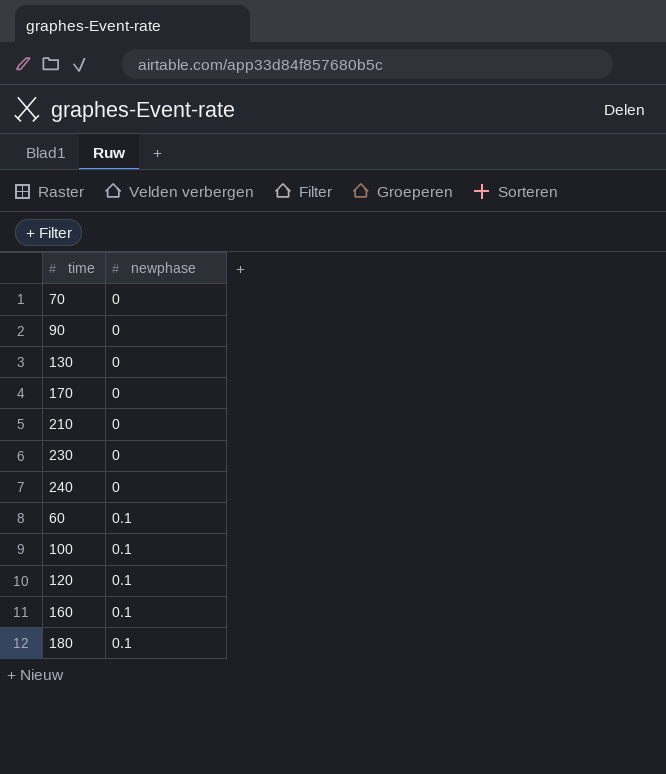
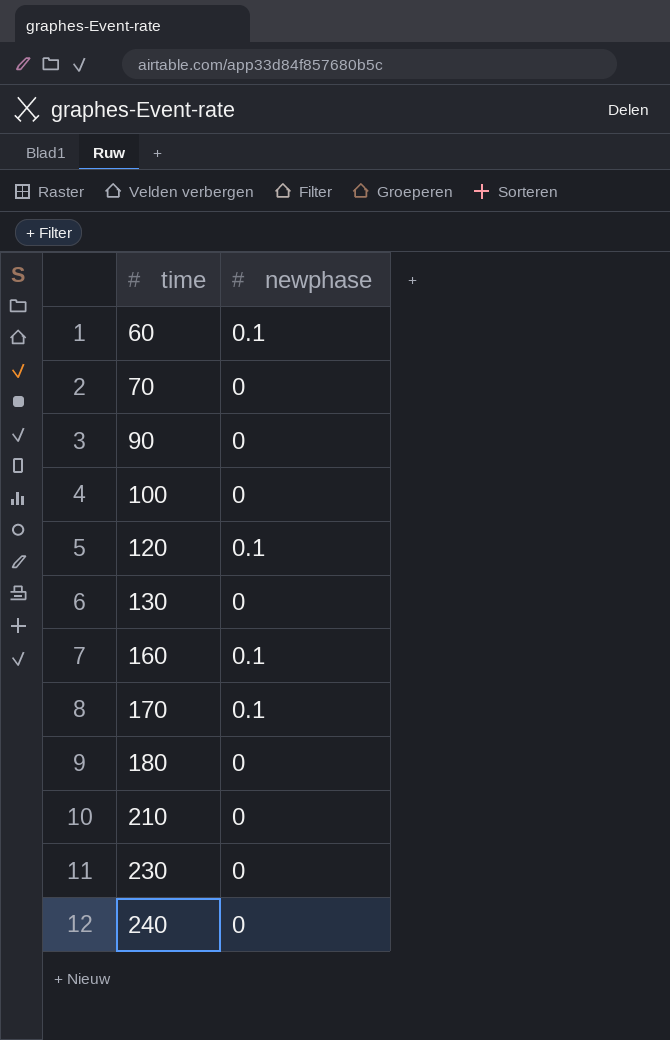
row order: newphase ascending -> time ascending
100 | newphase: 0.1 -> 0
170 | newphase: 0 -> 0.1
180 | newphase: 0.1 -> 0

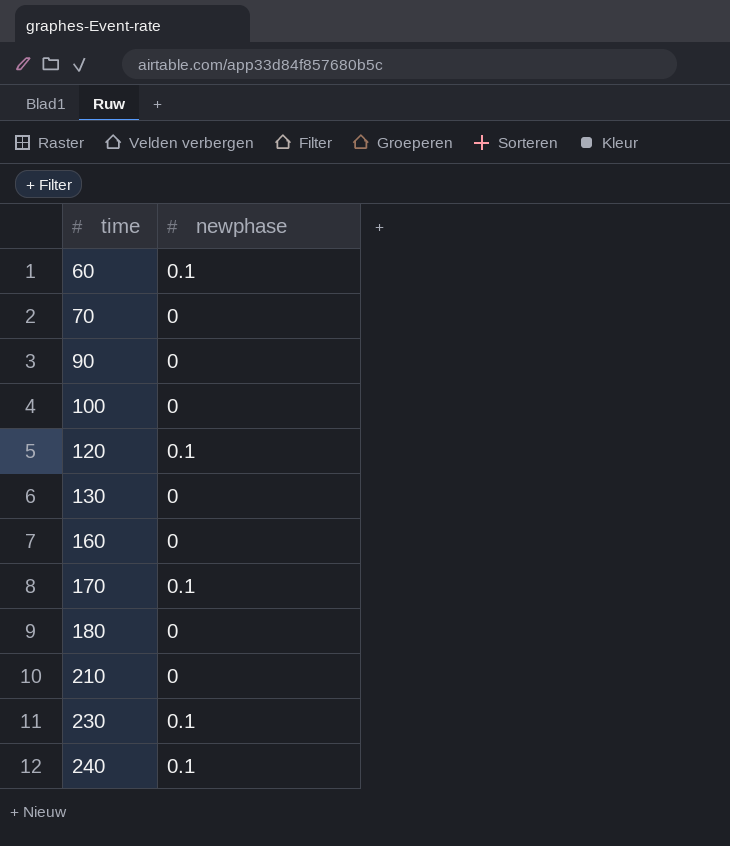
160 | newphase: 0.1 -> 0
230 | newphase: 0 -> 0.1
240 | newphase: 0 -> 0.1

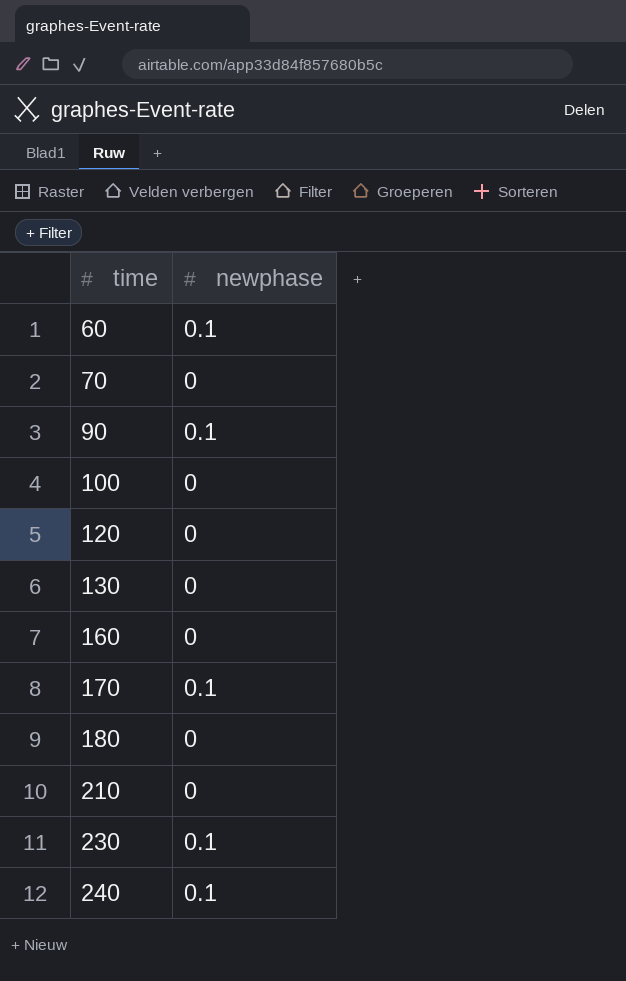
90 | newphase: 0 -> 0.1
120 | newphase: 0.1 -> 0

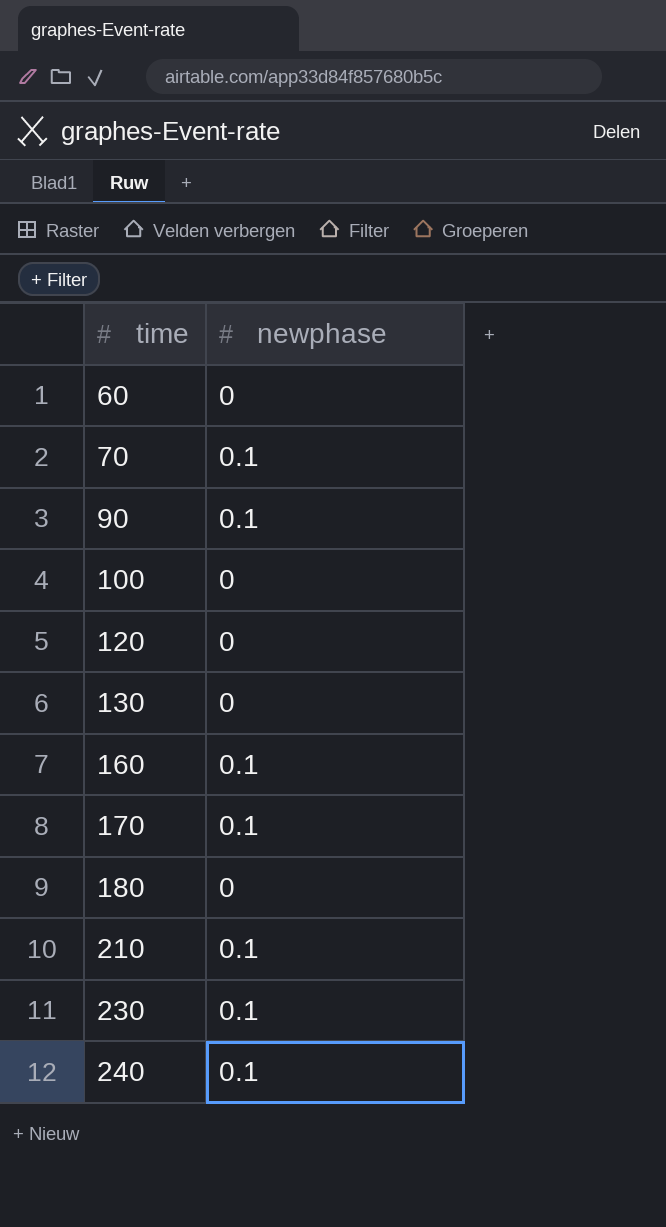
60 | newphase: 0.1 -> 0
70 | newphase: 0 -> 0.1
160 | newphase: 0 -> 0.1
210 | newphase: 0 -> 0.1

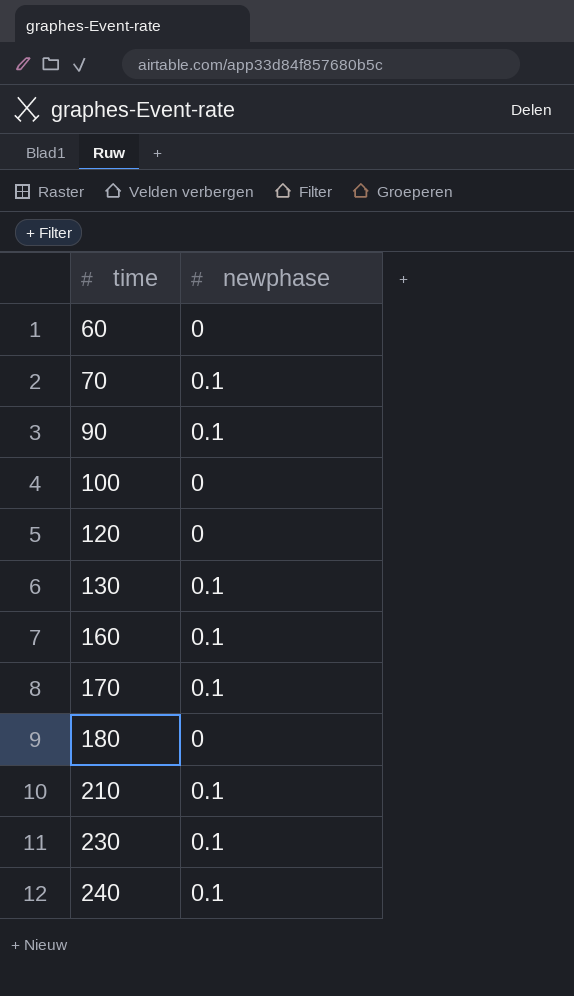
130 | newphase: 0 -> 0.1

